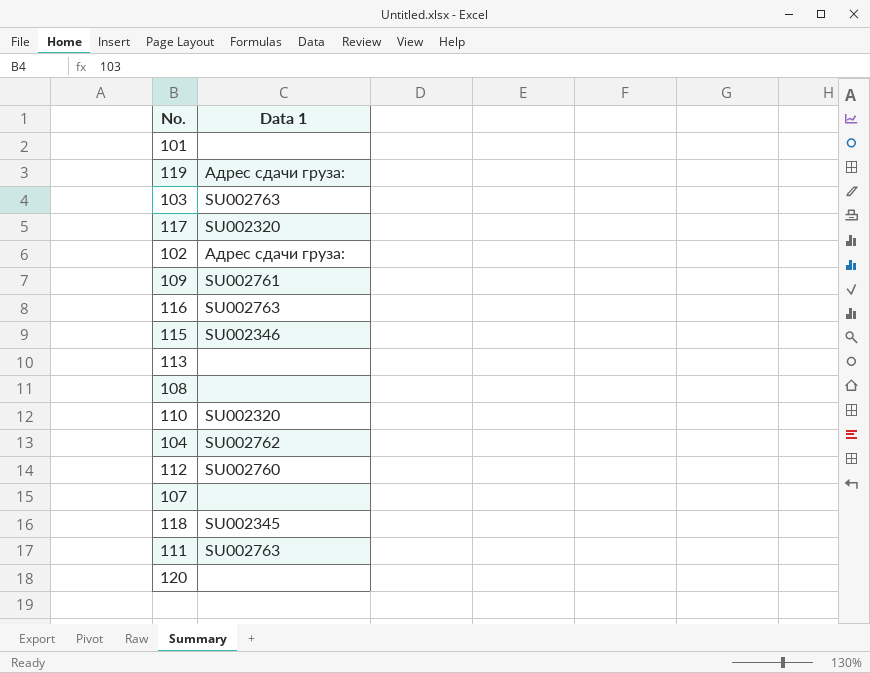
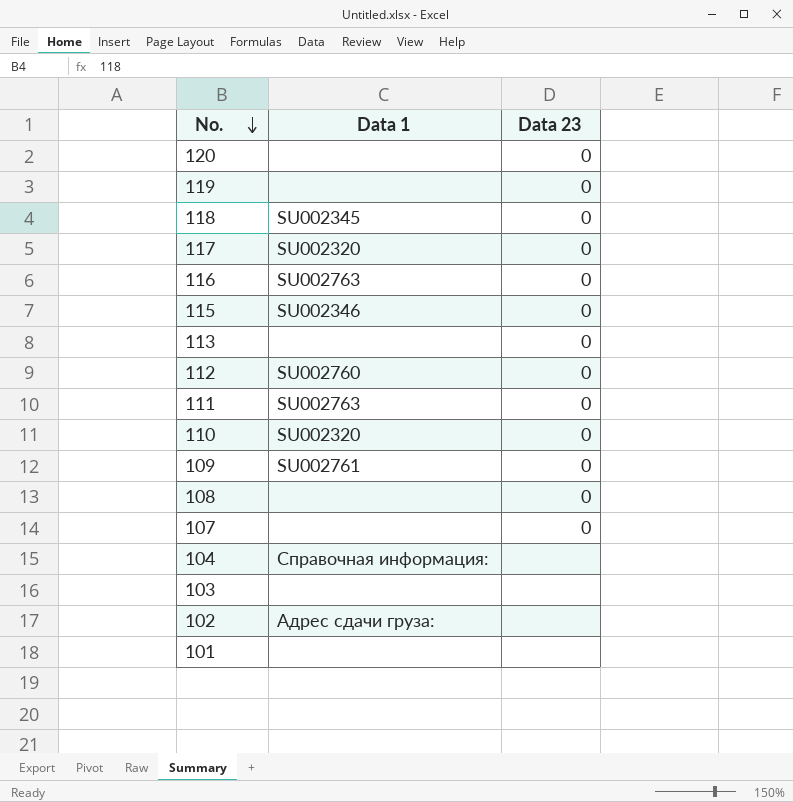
row order: none -> No. descending
column Data 23 | position: none -> 3
119 | Data 1: Адрес сдачи груза: -> none
104 | Data 1: SU002762 -> Справочная информация:
103 | Data 1: SU002763 -> none

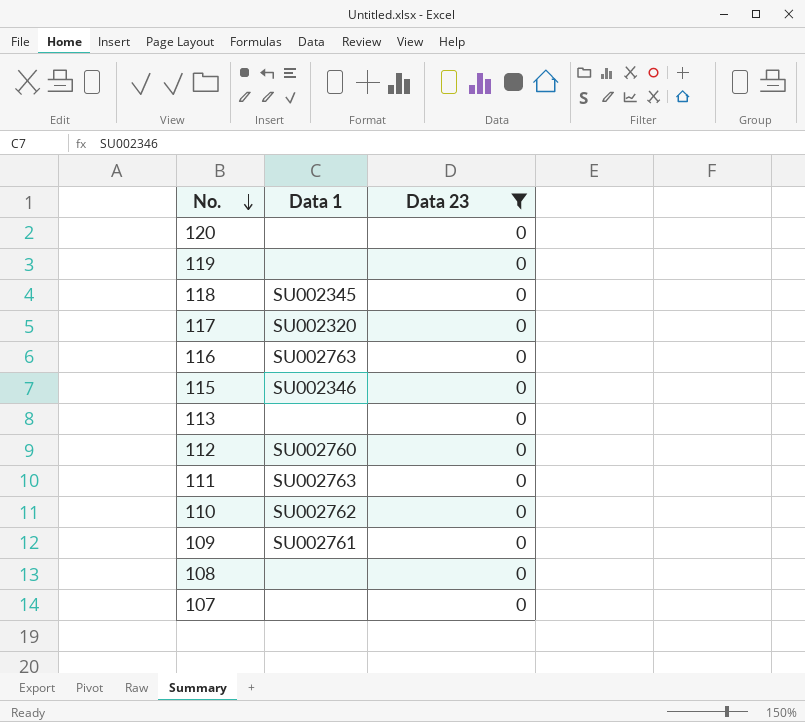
filter: none -> Data 23 = 0
110 | Data 1: SU002320 -> SU002762

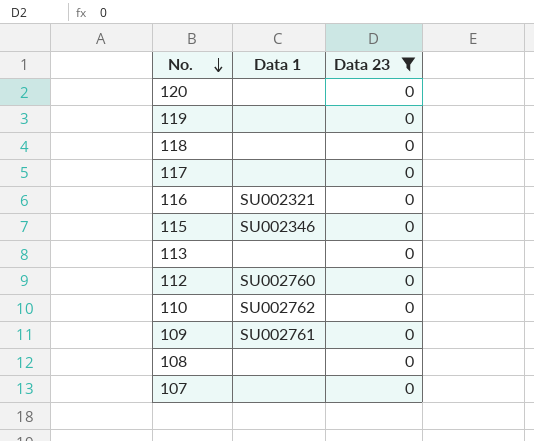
row 111: SU002763 | 0 -> none
118 | Data 1: SU002345 -> none
117 | Data 1: SU002320 -> none
116 | Data 1: SU002763 -> SU002321

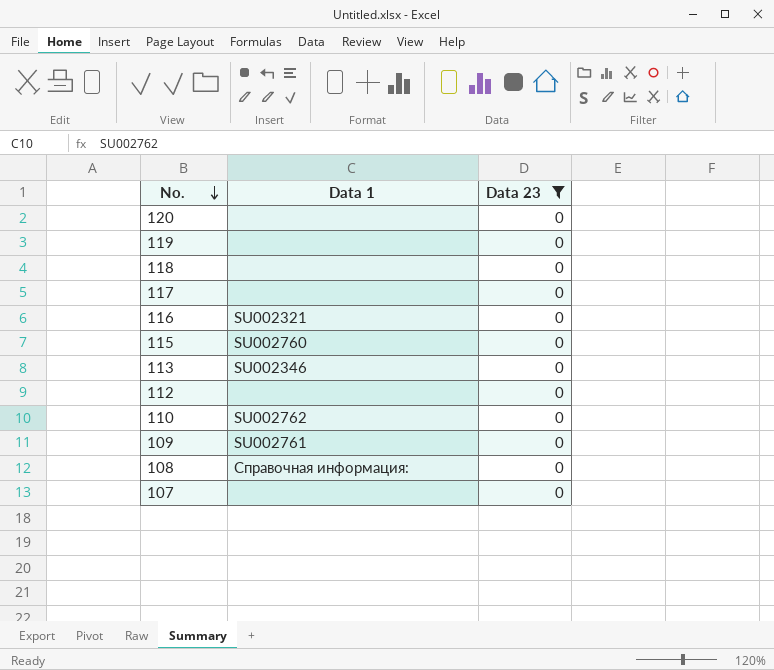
115 | Data 1: SU002346 -> SU002760
113 | Data 1: none -> SU002346
112 | Data 1: SU002760 -> none
108 | Data 1: none -> Справочная информация:

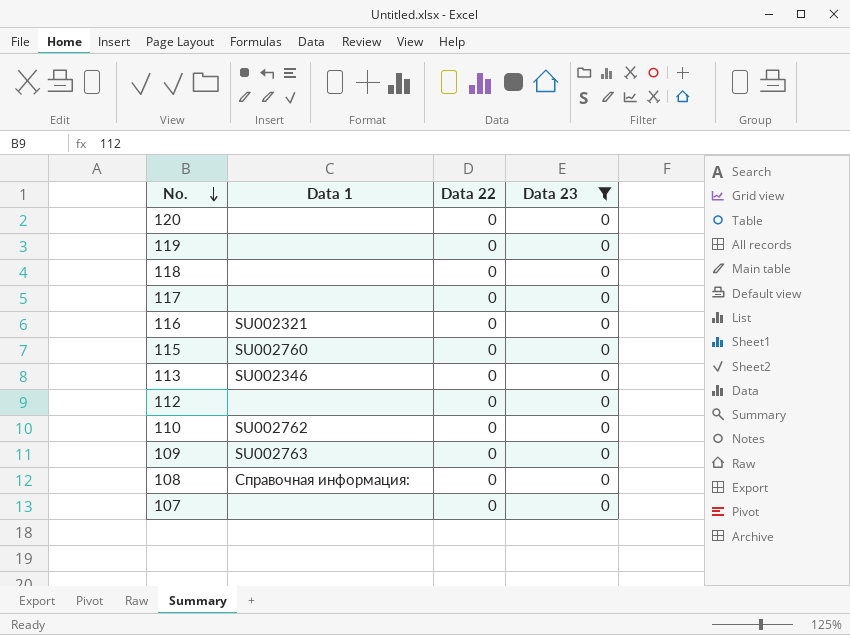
column Data 22 | position: none -> 3
109 | Data 1: SU002761 -> SU002763

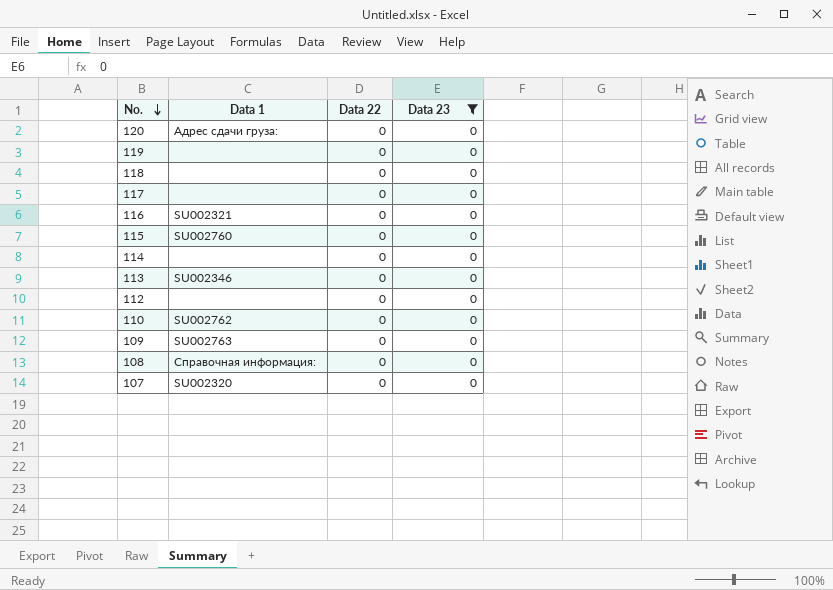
120 | Data 1: none -> Адрес сдачи груза:
row 114: none -> none | 0 | 0
107 | Data 1: none -> SU002320

